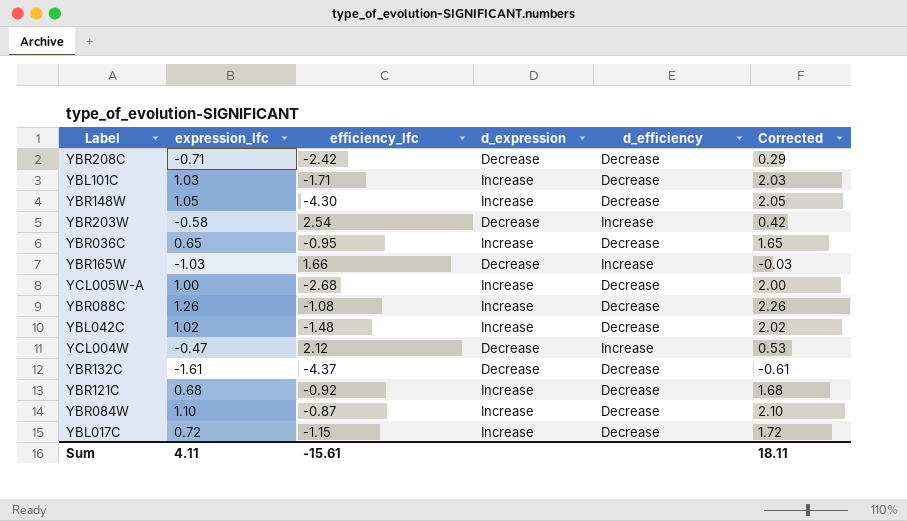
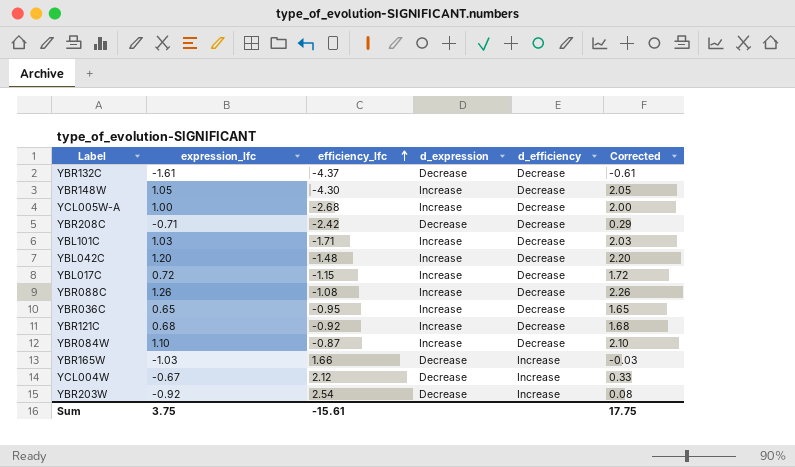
row order: none -> efficiency_lfc ascending
YBL042C | expression_lfc: 1.02 -> 1.20
YBL042C | Corrected: 2.02 -> 2.20
YCL004W | expression_lfc: -0.47 -> -0.67
YCL004W | Corrected: 0.53 -> 0.33
YBR203W | expression_lfc: -0.58 -> -0.92
YBR203W | Corrected: 0.42 -> 0.08
Sum | expression_lfc: 4.11 -> 3.75
Sum | Corrected: 18.11 -> 17.75

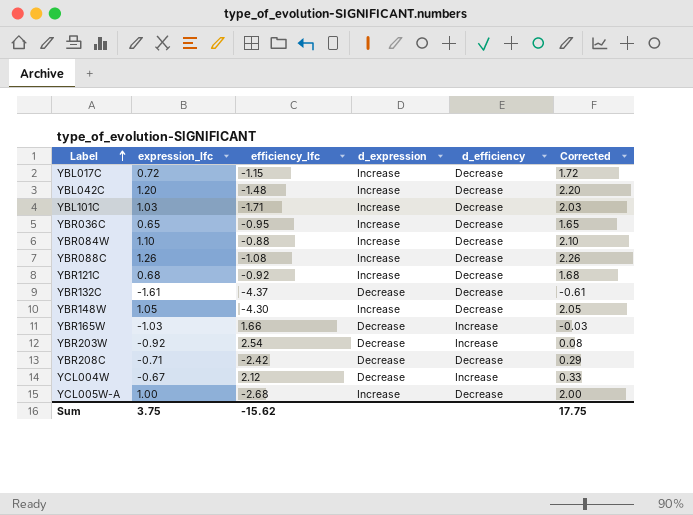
row order: efficiency_lfc ascending -> Label ascending
YBR084W | efficiency_lfc: -0.87 -> -0.88
Sum | efficiency_lfc: -15.61 -> -15.62

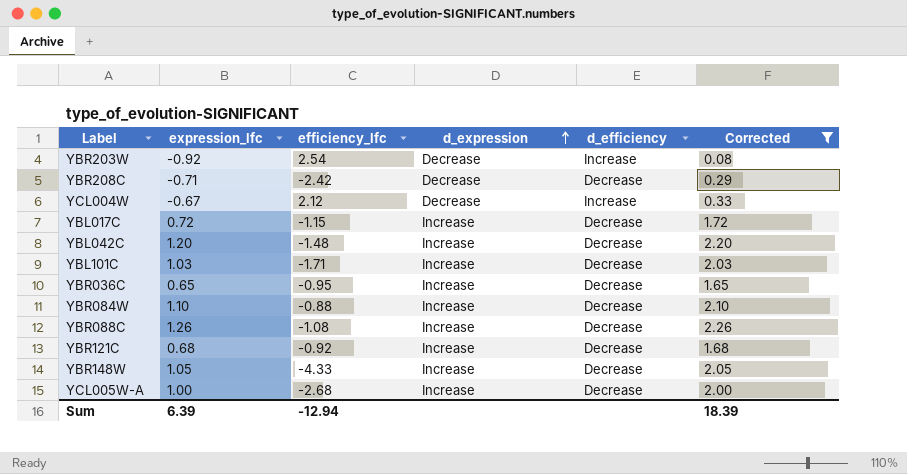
filter: none -> Corrected >= 0.08
row order: Label ascending -> d_expression ascending
YBR148W | efficiency_lfc: -4.30 -> -4.33
Sum | expression_lfc: 3.75 -> 6.39
Sum | efficiency_lfc: -15.62 -> -12.94
Sum | Corrected: 17.75 -> 18.39

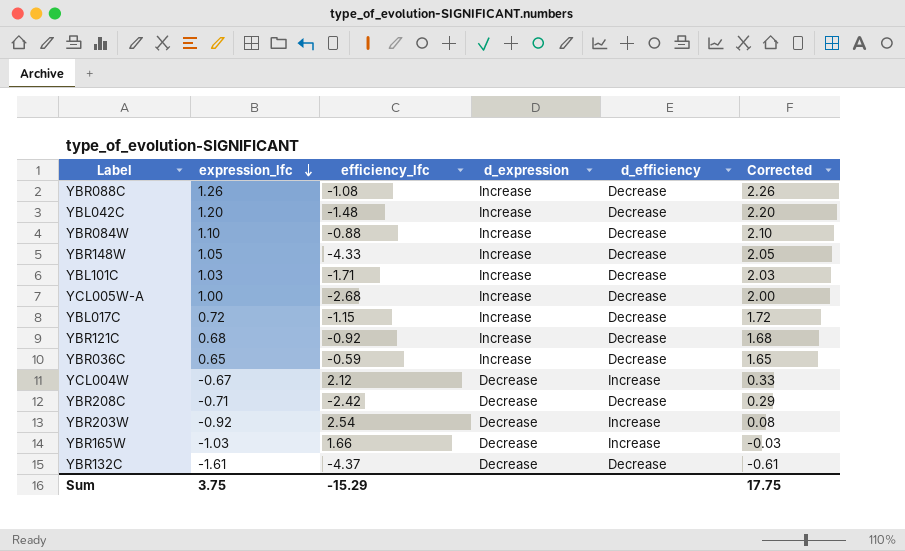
filter: Corrected >= 0.08 -> none
row order: d_expression ascending -> expression_lfc descending
YBR036C | efficiency_lfc: -0.95 -> -0.59
Sum | expression_lfc: 6.39 -> 3.75
Sum | efficiency_lfc: -12.94 -> -15.29
Sum | Corrected: 18.39 -> 17.75

